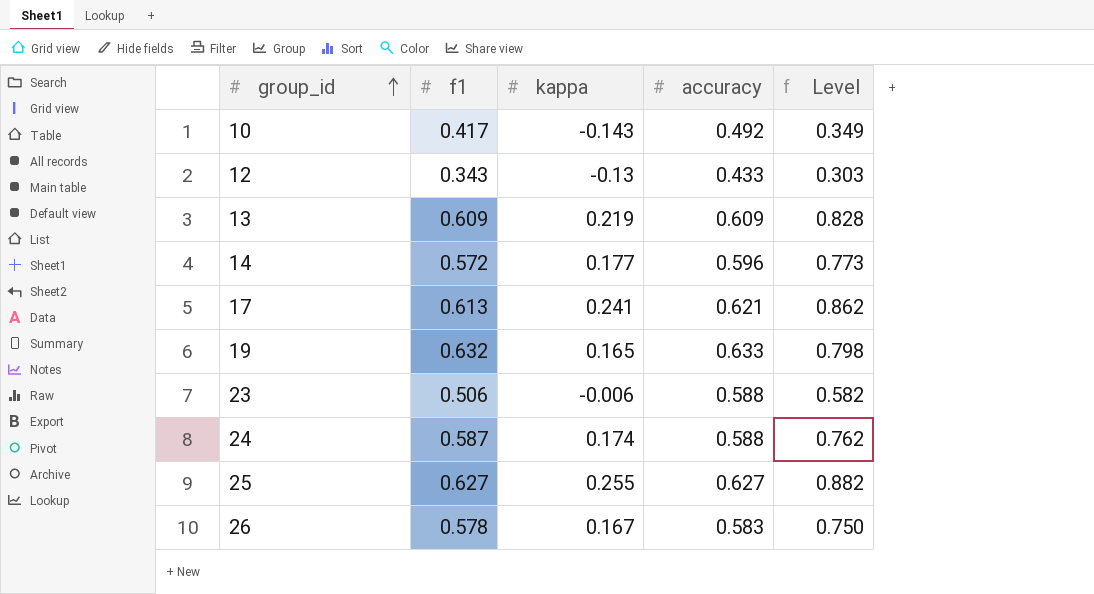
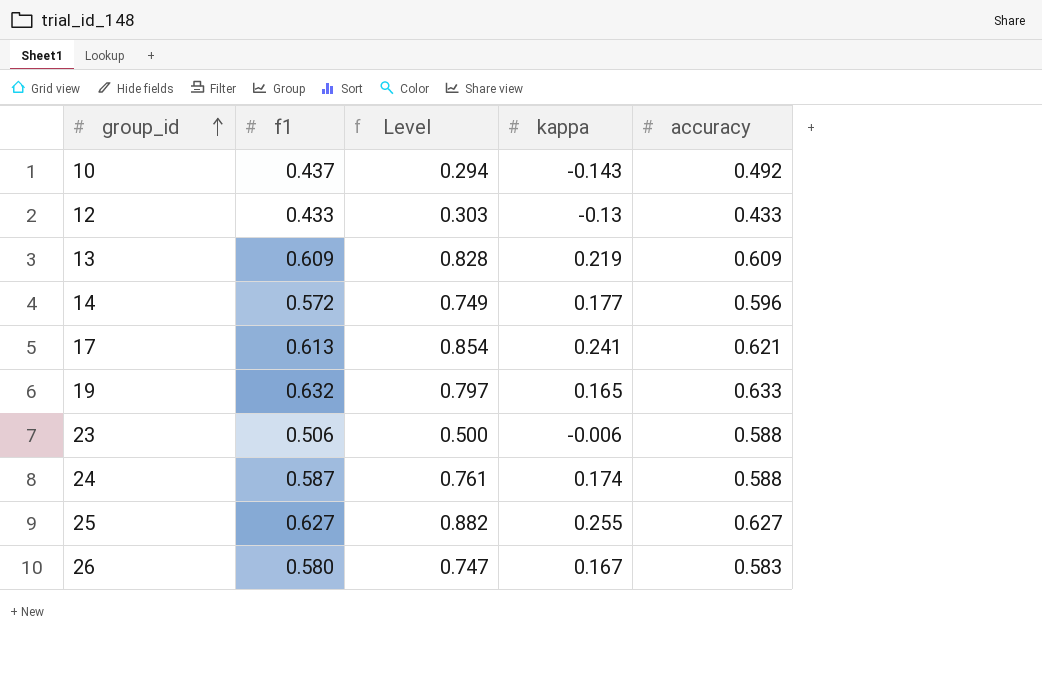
column Level | formula: [kappa] + [accuracy] -> [f1] + [kappa]
column Level | position: 5 -> 3
10 | f1: 0.417 -> 0.437
12 | f1: 0.343 -> 0.433
26 | f1: 0.578 -> 0.580

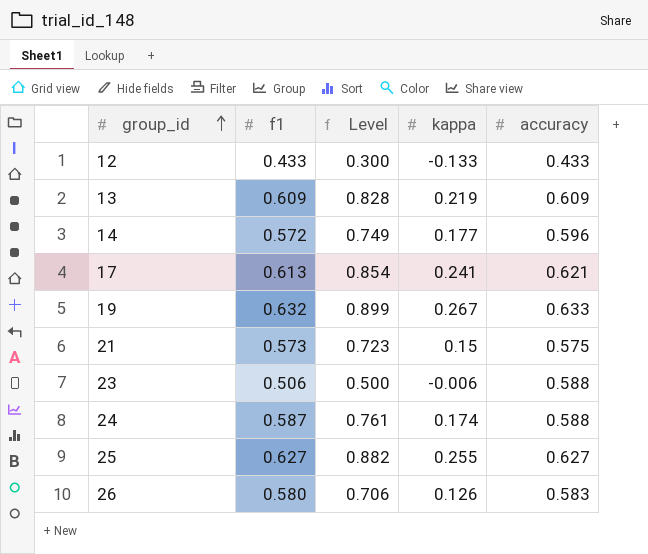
row 10: 0.437 | 0.294 | -0.143 | 0.492 -> none
12 | Level: 0.303 -> 0.300
12 | kappa: -0.13 -> -0.133
19 | Level: 0.797 -> 0.899
19 | kappa: 0.165 -> 0.267
row 21: none -> 0.573 | 0.723 | 0.15 | 0.575
26 | Level: 0.747 -> 0.706
26 | kappa: 0.167 -> 0.126

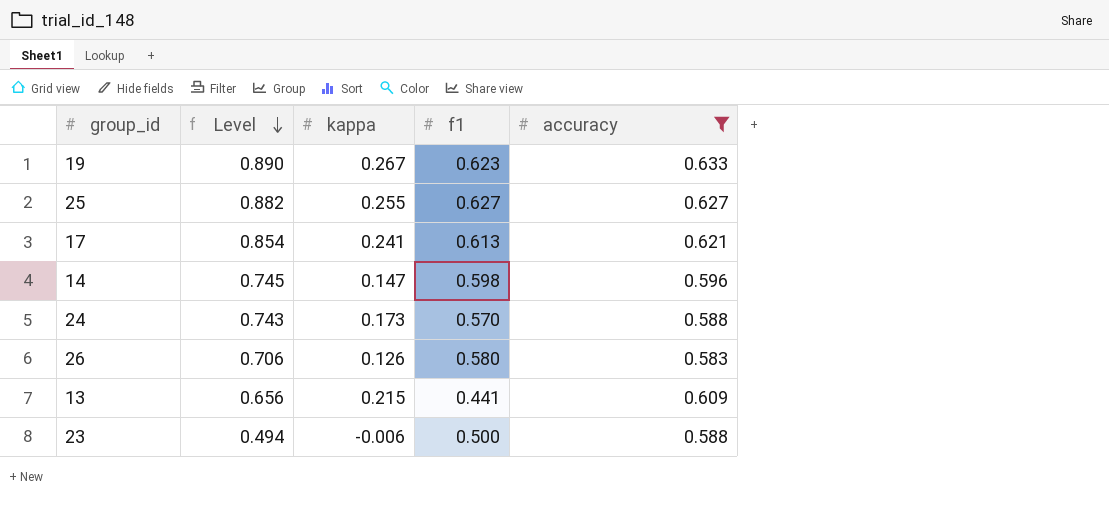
filter: none -> accuracy >= 0.583
row order: group_id ascending -> Level descending
column f1 | position: 2 -> 4
19 | Level: 0.899 -> 0.890
19 | f1: 0.632 -> 0.623
14 | Level: 0.749 -> 0.745
14 | kappa: 0.177 -> 0.147
14 | f1: 0.572 -> 0.598
24 | Level: 0.761 -> 0.743
24 | kappa: 0.174 -> 0.173
24 | f1: 0.587 -> 0.570
13 | Level: 0.828 -> 0.656
13 | kappa: 0.219 -> 0.215
13 | f1: 0.609 -> 0.441
23 | Level: 0.500 -> 0.494
23 | f1: 0.506 -> 0.500

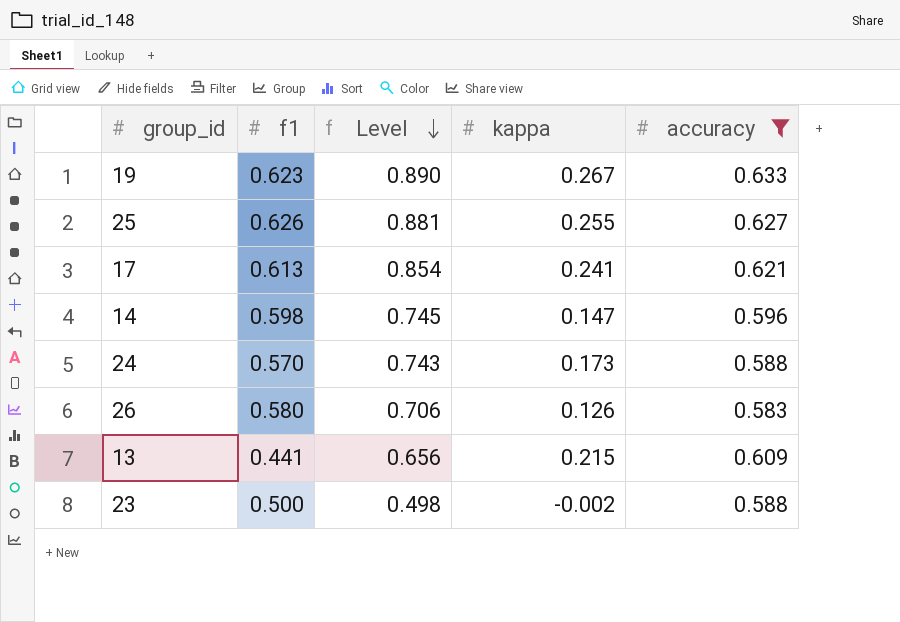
column f1 | position: 4 -> 2
25 | f1: 0.627 -> 0.626
25 | Level: 0.882 -> 0.881
23 | Level: 0.494 -> 0.498
23 | kappa: -0.006 -> -0.002

